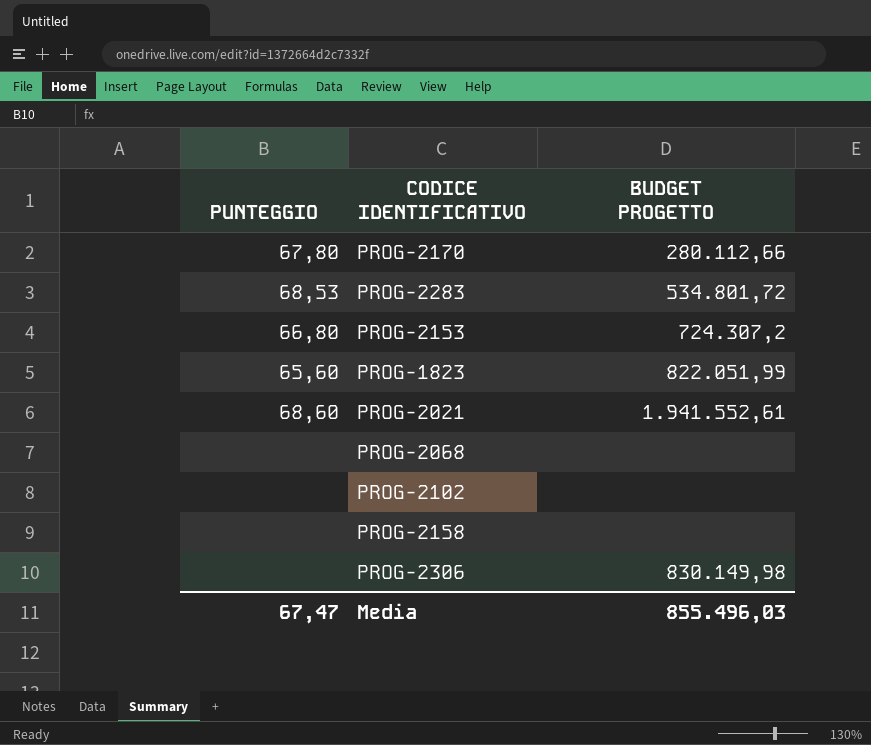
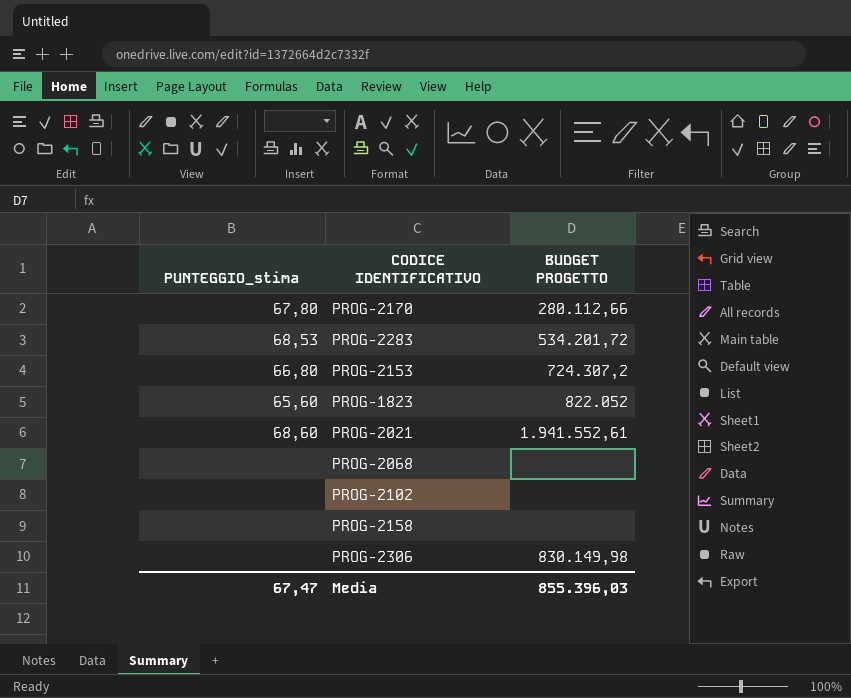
column name: PUNTEGGIO -> PUNTEGGIO_stima
PROG-2283 | BUDGET PROGETTO: 534.801,72 -> 534.201,72
PROG-1823 | BUDGET PROGETTO: 822.051,99 -> 822.052
Media | BUDGET PROGETTO: 855.496,03 -> 855.396,03

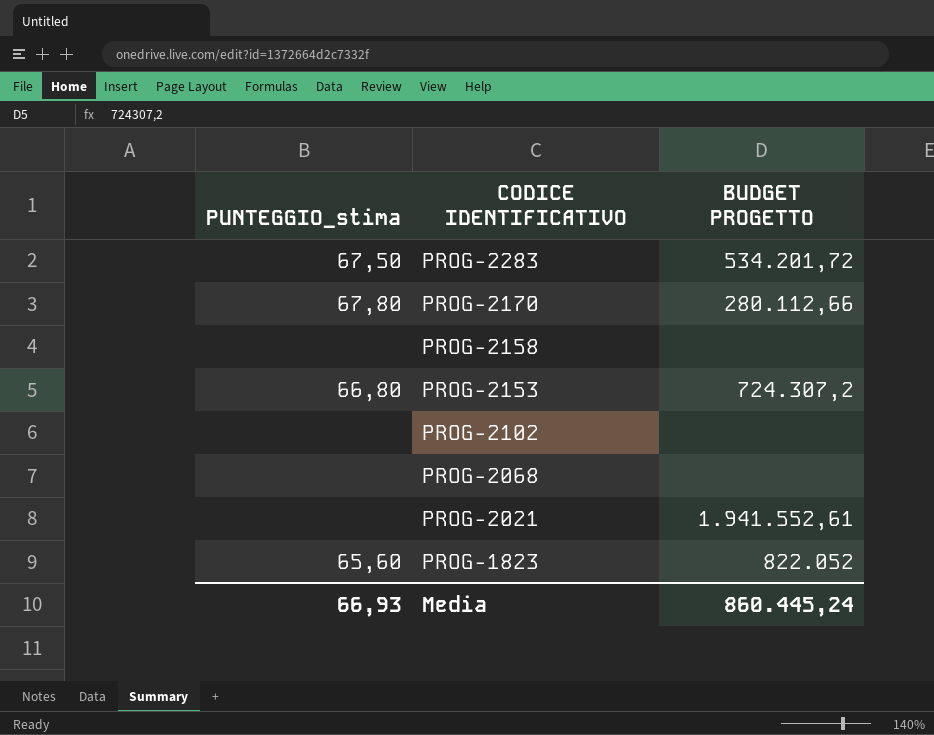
row order: none -> CODICE IDENTIFICATIVO descending
row PROG-2306: none | 830.149,98 -> none
PROG-2283 | PUNTEGGIO_stima: 68,53 -> 67,50
PROG-2021 | PUNTEGGIO_stima: 68,60 -> none
Media | PUNTEGGIO_stima: 67,47 -> 66,93
Media | BUDGET PROGETTO: 855.396,03 -> 860.445,24

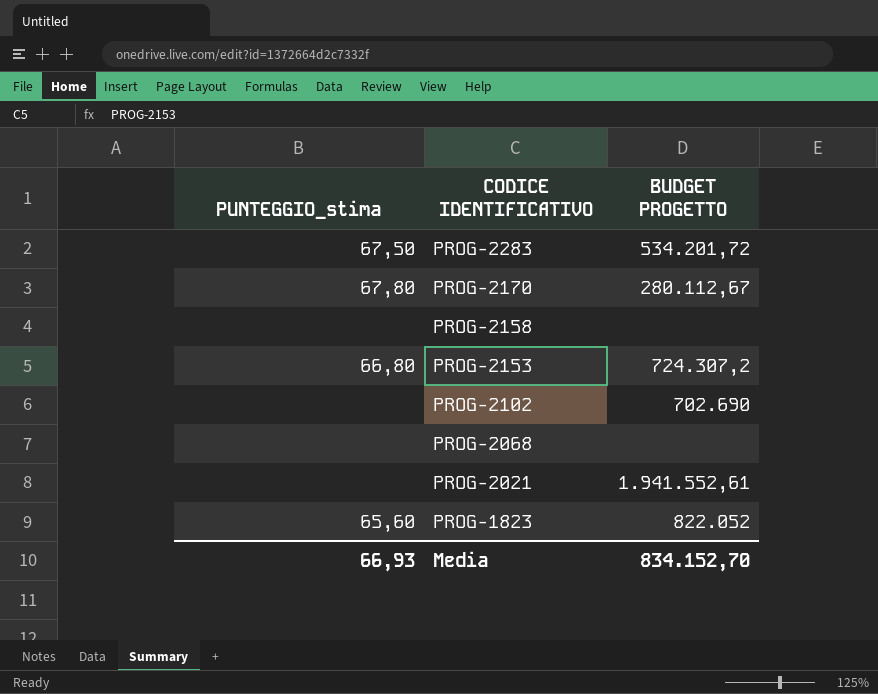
PROG-2170 | BUDGET PROGETTO: 280.112,66 -> 280.112,67
PROG-2102 | BUDGET PROGETTO: none -> 702.690
Media | BUDGET PROGETTO: 860.445,24 -> 834.152,70

